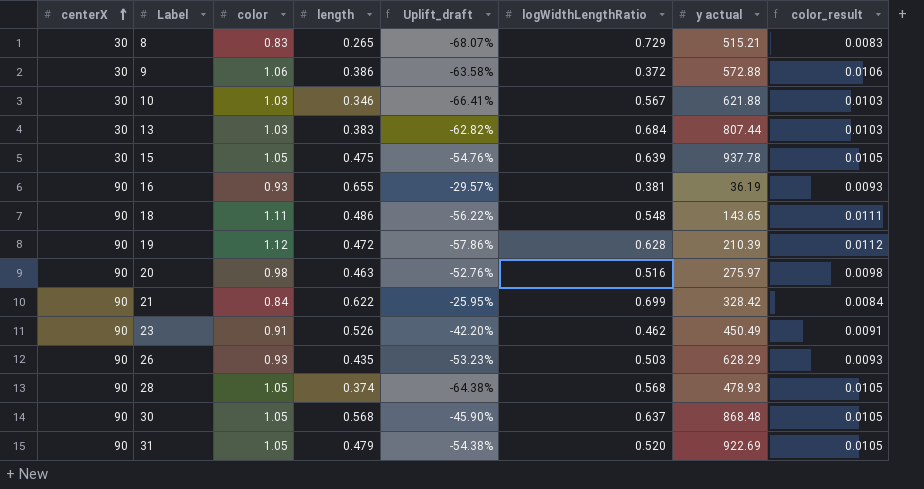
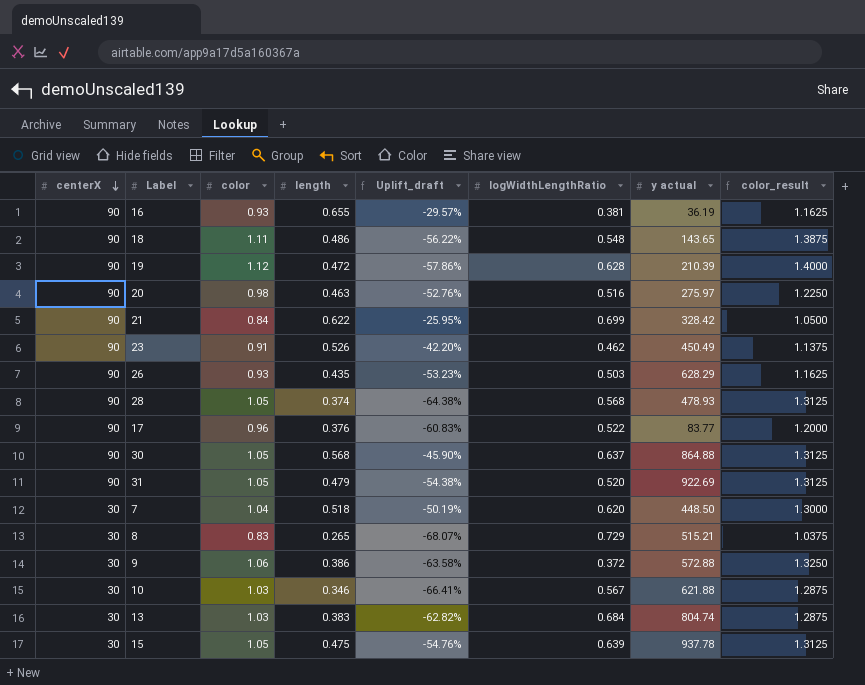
row order: centerX ascending -> centerX descending
column color_result | formula: [color] * 0.01 -> [color] * 1.25
row 17: none -> 90 | 0.96 | 0.376 | -60.83% | 0.522 | 83.77 | 1.2000
30 | y actual: 868.48 -> 864.88
row 7: none -> 30 | 1.04 | 0.518 | -50.19% | 0.620 | 448.50 | 1.3000
13 | y actual: 807.44 -> 804.74

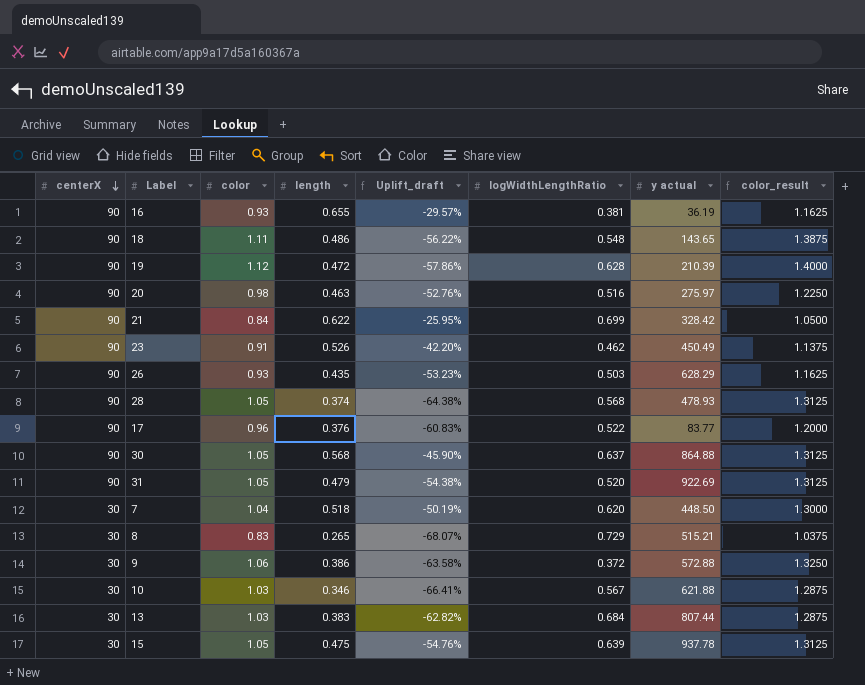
13 | y actual: 804.74 -> 807.44

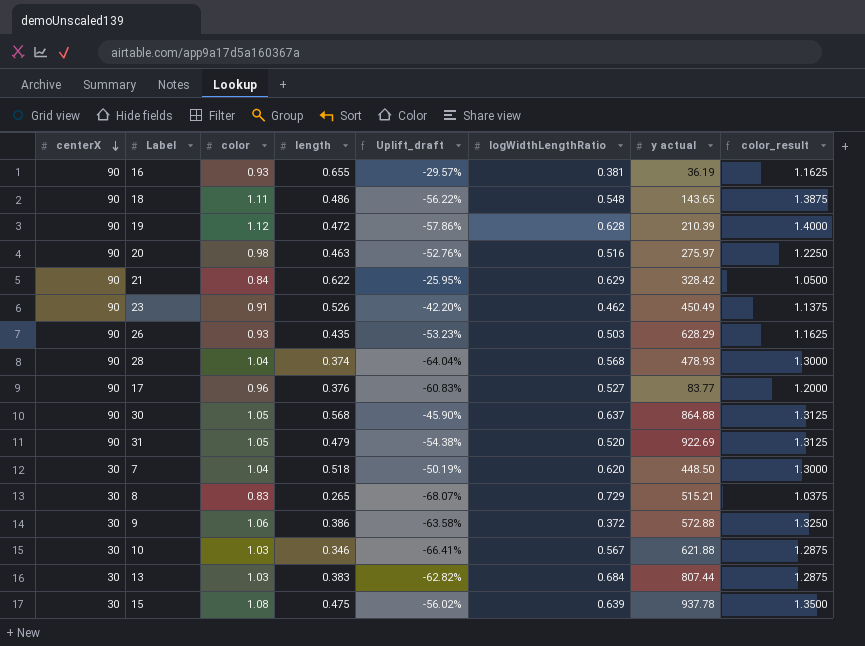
21 | logWidthLengthRatio: 0.699 -> 0.629
28 | color: 1.05 -> 1.04
28 | Uplift_draft: -64.38% -> -64.04%
28 | color_result: 1.3125 -> 1.3000
17 | logWidthLengthRatio: 0.522 -> 0.527
15 | color: 1.05 -> 1.08
15 | Uplift_draft: -54.76% -> -56.02%
15 | color_result: 1.3125 -> 1.3500

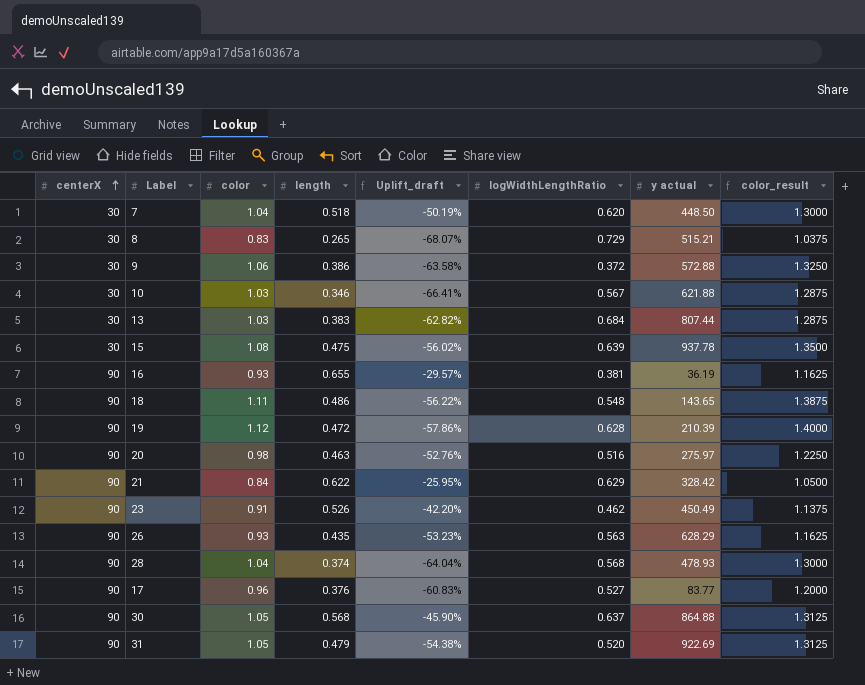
row order: centerX descending -> centerX ascending
26 | logWidthLengthRatio: 0.503 -> 0.563

